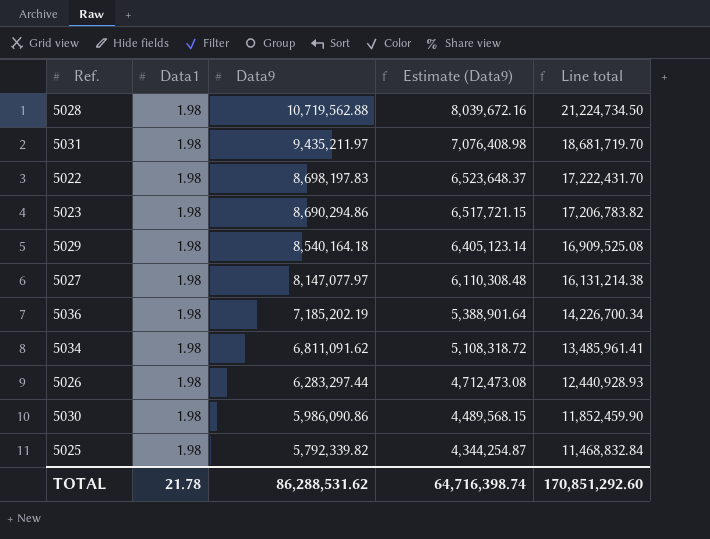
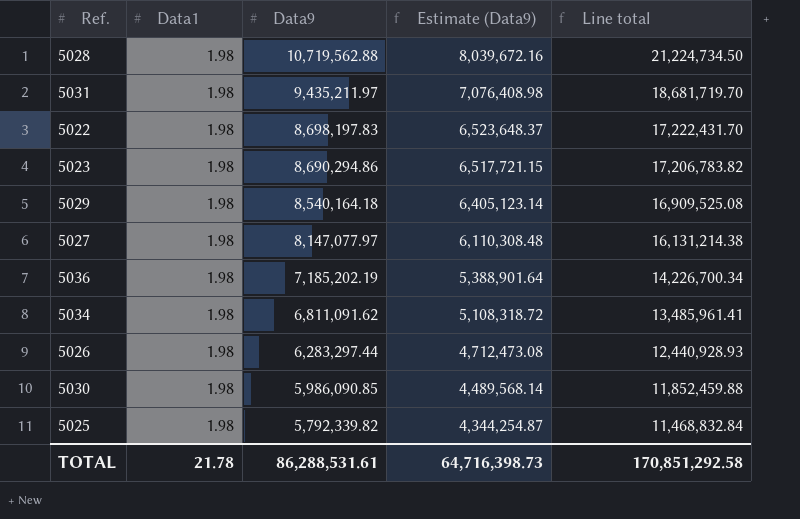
5030 | Data9: 5,986,090.86 -> 5,986,090.85
5030 | Estimate (Data9): 4,489,568.15 -> 4,489,568.14
5030 | Line total: 11,852,459.90 -> 11,852,459.88
TOTAL | Data9: 86,288,531.62 -> 86,288,531.61
TOTAL | Estimate (Data9): 64,716,398.74 -> 64,716,398.73
TOTAL | Line total: 170,851,292.60 -> 170,851,292.58

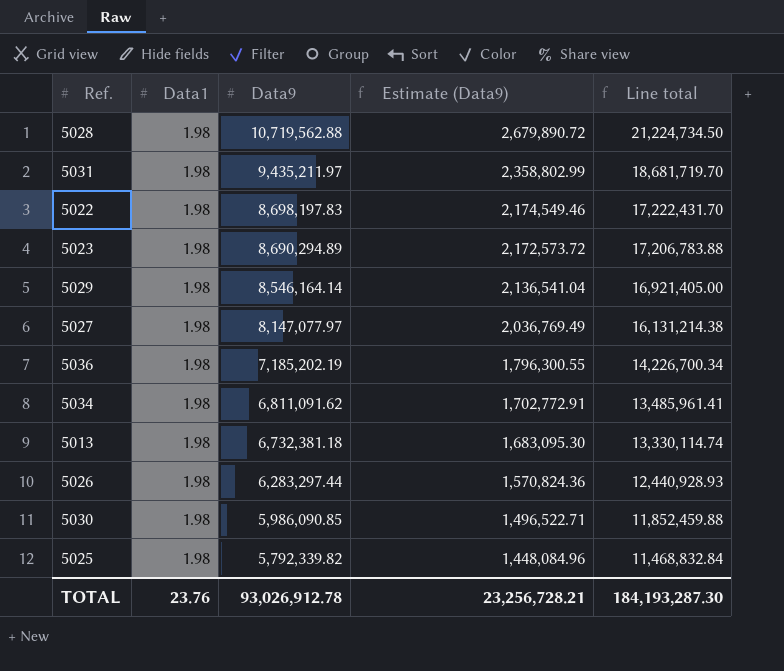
column Estimate (Data9) | formula: [Data9] * 0.75 -> [Data9] * 0.25
5023 | Data9: 8,690,294.86 -> 8,690,294.89
5023 | Line total: 17,206,783.82 -> 17,206,783.88
5029 | Data9: 8,540,164.18 -> 8,546,164.14
5029 | Line total: 16,909,525.08 -> 16,921,405.00
row 5013: none -> 1.98 | 6,732,381.18 | 1,683,095.30 | 13,330,114.74
TOTAL | Data1: 21.78 -> 23.76
TOTAL | Data9: 86,288,531.61 -> 93,026,912.78
TOTAL | Estimate (Data9): 64,716,398.73 -> 23,256,728.21
TOTAL | Line total: 170,851,292.58 -> 184,193,287.30

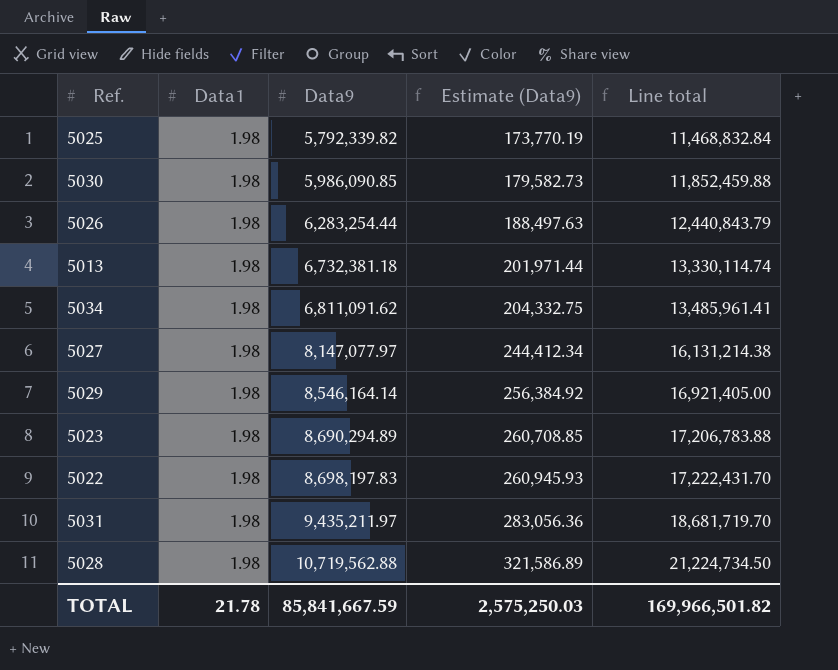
row order: Data9 descending -> Data9 ascending
column Estimate (Data9) | formula: [Data9] * 0.25 -> [Data9] * 0.03
row 5036: 1.98 | 7,185,202.19 | 1,796,300.55 | 14,226,700.34 -> none
5026 | Data9: 6,283,297.44 -> 6,283,254.44
5026 | Line total: 12,440,928.93 -> 12,440,843.79
TOTAL | Data1: 23.76 -> 21.78
TOTAL | Data9: 93,026,912.78 -> 85,841,667.59
TOTAL | Estimate (Data9): 23,256,728.21 -> 2,575,250.03
TOTAL | Line total: 184,193,287.30 -> 169,966,501.82

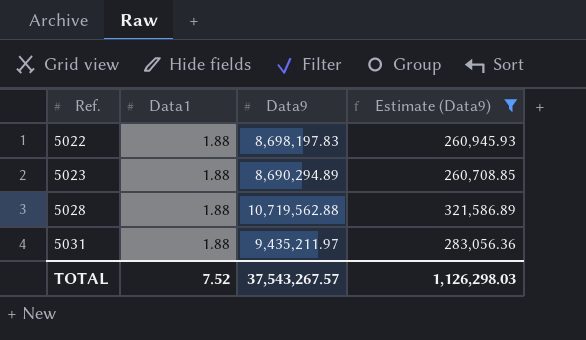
filter: none -> Estimate (Data9) >= 260,708.85
row order: Data9 ascending -> Ref. ascending
column Line total | formula: [Data1] * [Data9] -> none
5022 | Data1: 1.98 -> 1.88
5023 | Data1: 1.98 -> 1.88
5028 | Data1: 1.98 -> 1.88
5031 | Data1: 1.98 -> 1.88
TOTAL | Data1: 21.78 -> 7.52
TOTAL | Data9: 85,841,667.59 -> 37,543,267.57
TOTAL | Estimate (Data9): 2,575,250.03 -> 1,126,298.03

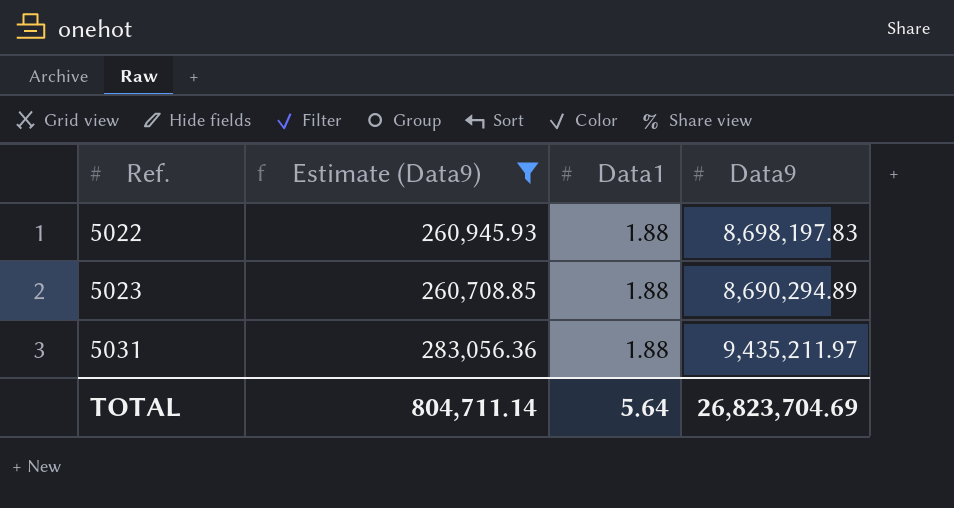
column Estimate (Data9) | position: 4 -> 2
row 5028: 1.88 | 10,719,562.88 | 321,586.89 -> none
TOTAL | Estimate (Data9): 1,126,298.03 -> 804,711.14
TOTAL | Data1: 7.52 -> 5.64
TOTAL | Data9: 37,543,267.57 -> 26,823,704.69

